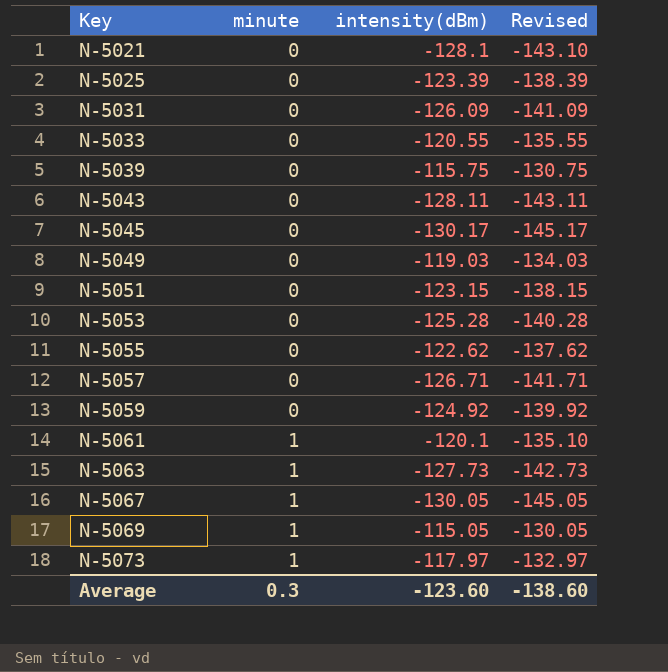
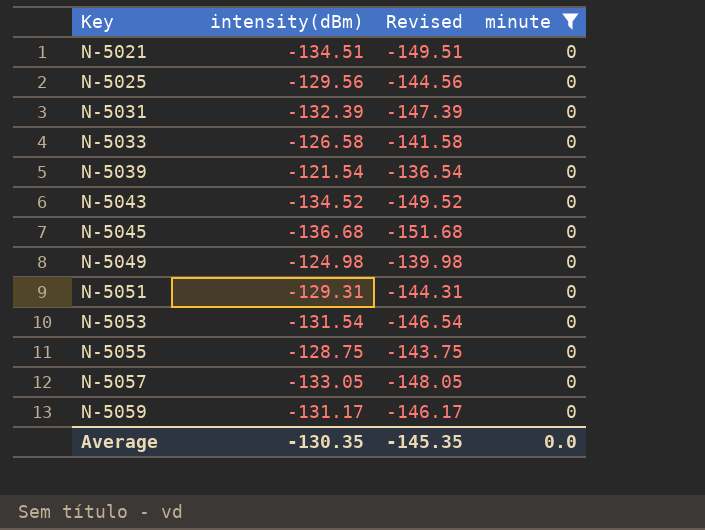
filter: none -> minute = 0
column minute | position: 2 -> 4
N-5021 | intensity(dBm): -128.1 -> -134.51
N-5021 | Revised: -143.10 -> -149.51
N-5025 | intensity(dBm): -123.39 -> -129.56
N-5025 | Revised: -138.39 -> -144.56
N-5031 | intensity(dBm): -126.09 -> -132.39
N-5031 | Revised: -141.09 -> -147.39
N-5033 | intensity(dBm): -120.55 -> -126.58
N-5033 | Revised: -135.55 -> -141.58
N-5039 | intensity(dBm): -115.75 -> -121.54
N-5039 | Revised: -130.75 -> -136.54
N-5043 | intensity(dBm): -128.11 -> -134.52
N-5043 | Revised: -143.11 -> -149.52
N-5045 | intensity(dBm): -130.17 -> -136.68
N-5045 | Revised: -145.17 -> -151.68
N-5049 | intensity(dBm): -119.03 -> -124.98
N-5049 | Revised: -134.03 -> -139.98
N-5051 | intensity(dBm): -123.15 -> -129.31
N-5051 | Revised: -138.15 -> -144.31
N-5053 | intensity(dBm): -125.28 -> -131.54
N-5053 | Revised: -140.28 -> -146.54
N-5055 | intensity(dBm): -122.62 -> -128.75
N-5055 | Revised: -137.62 -> -143.75
N-5057 | intensity(dBm): -126.71 -> -133.05
N-5057 | Revised: -141.71 -> -148.05
N-5059 | intensity(dBm): -124.92 -> -131.17
N-5059 | Revised: -139.92 -> -146.17
Average | intensity(dBm): -123.60 -> -130.35
Average | Revised: -138.60 -> -145.35
Average | minute: 0.3 -> 0.0

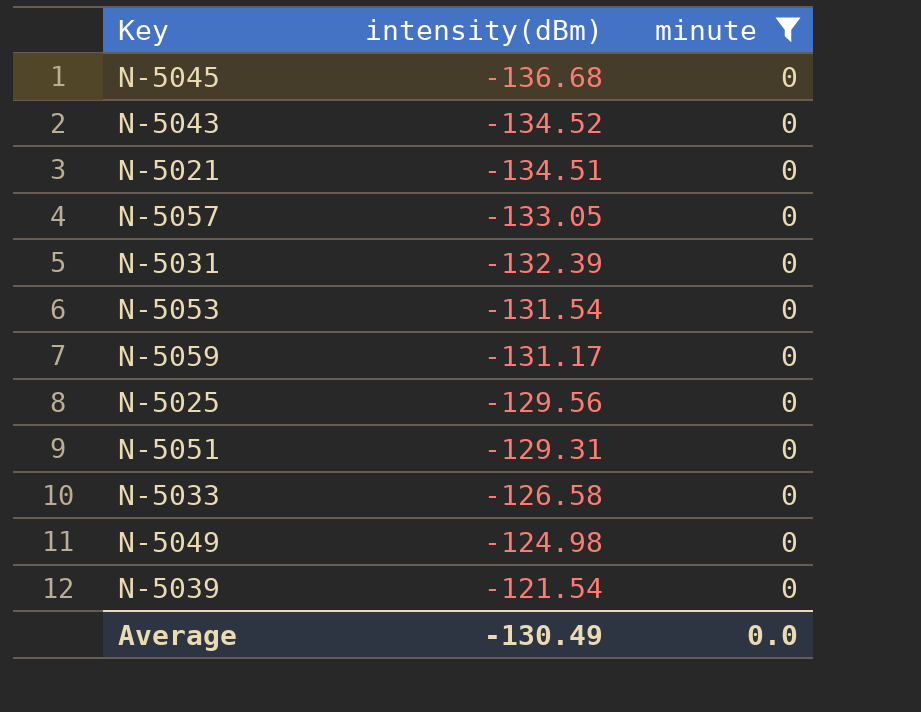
row order: Key ascending -> intensity(dBm) ascending
column Revised | formula: [intensity(dBm)] - 15 -> none
row N-5055: -128.75 | -143.75 | 0 -> none
Average | intensity(dBm): -130.35 -> -130.49

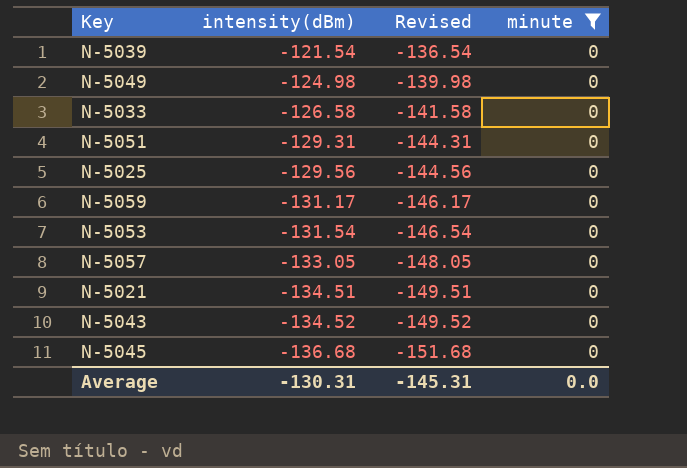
row order: intensity(dBm) ascending -> intensity(dBm) descending
column Revised | formula: none -> [intensity(dBm)] - 15
row N-5031: -132.39 | 0 -> none
Average | intensity(dBm): -130.49 -> -130.31

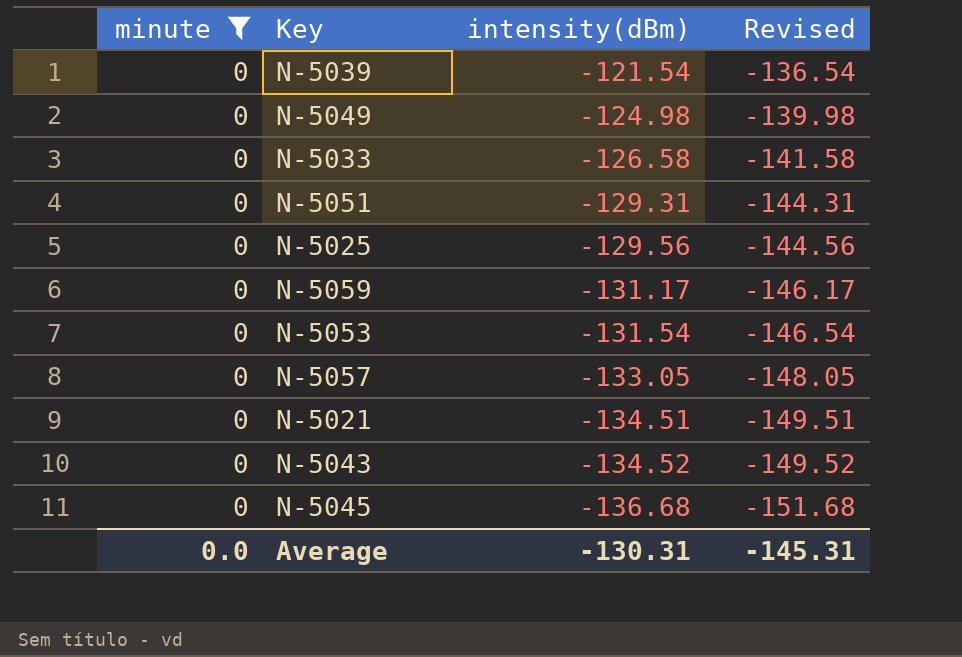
column minute | position: 4 -> 1

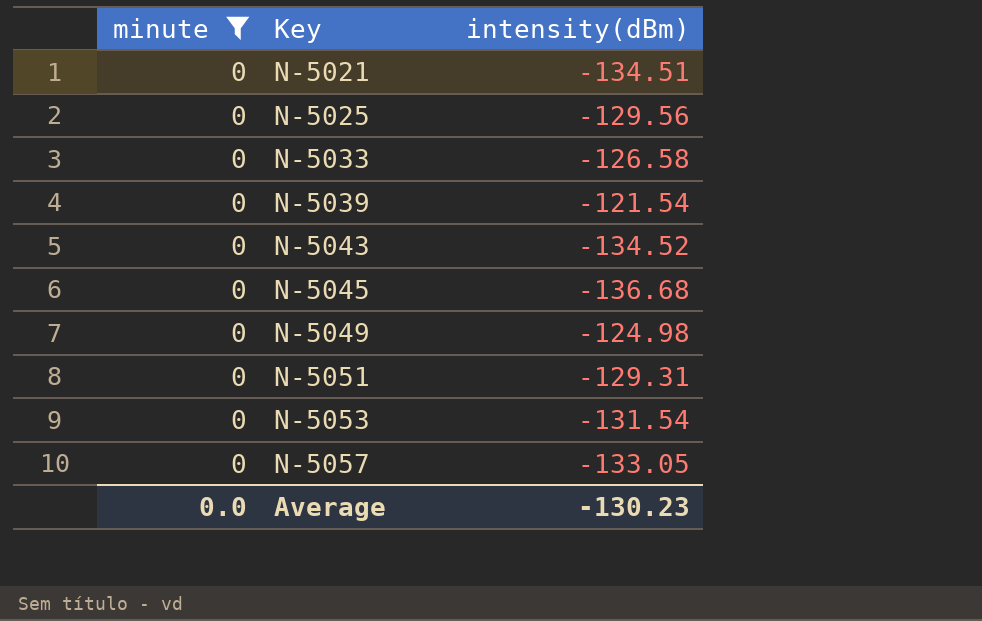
row order: intensity(dBm) descending -> Key ascending
column Revised | formula: [intensity(dBm)] - 15 -> none
row N-5059: 0 | -131.17 | -146.17 -> none
Average | intensity(dBm): -130.31 -> -130.23

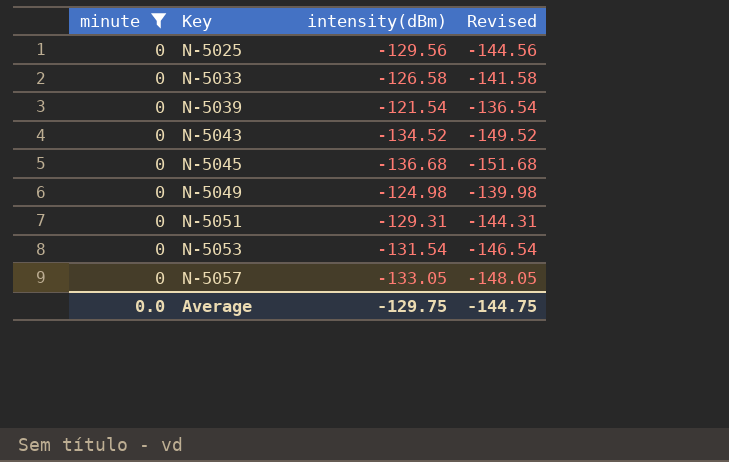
column Revised | formula: none -> [intensity(dBm)] - 15
row N-5021: 0 | -134.51 -> none
Average | intensity(dBm): -130.23 -> -129.75

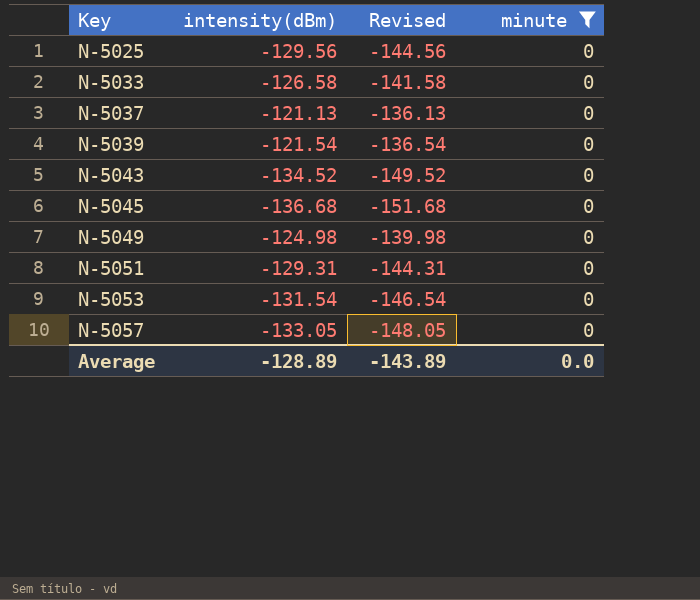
column minute | position: 1 -> 4
row N-5037: none -> -121.13 | -136.13 | 0
Average | intensity(dBm): -129.75 -> -128.89
Average | Revised: -144.75 -> -143.89

